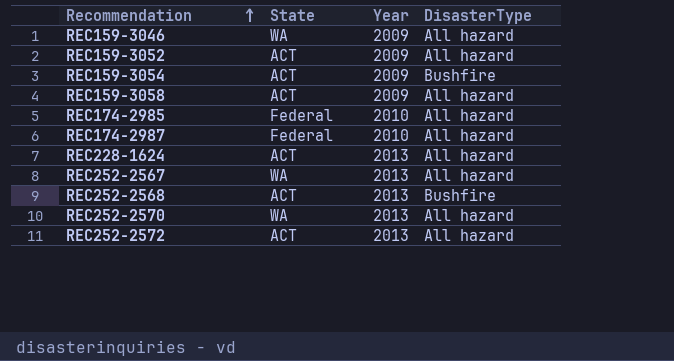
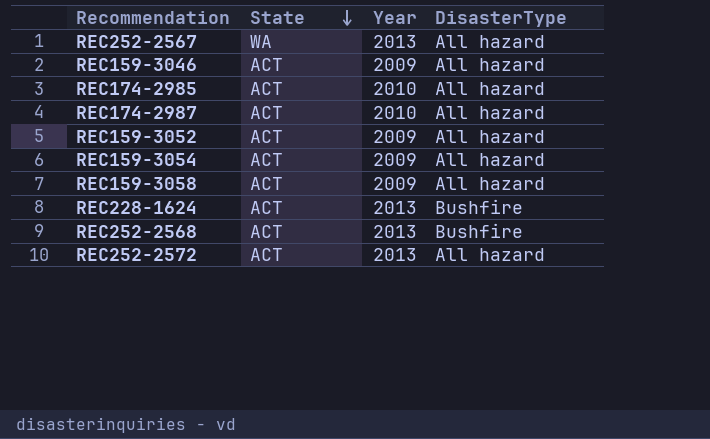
row order: Recommendation ascending -> State descending
row REC252-2570: WA | 2013 | All hazard -> none
REC159-3046 | State: WA -> ACT
REC174-2985 | State: Federal -> ACT
REC174-2987 | State: Federal -> ACT
REC159-3054 | DisasterType: Bushfire -> All hazard
REC228-1624 | DisasterType: All hazard -> Bushfire

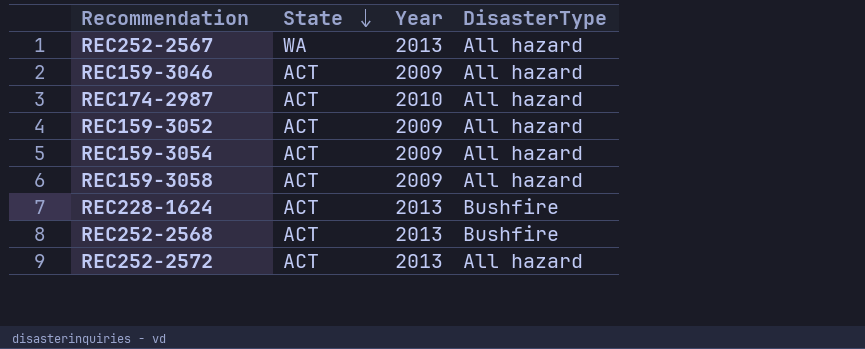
row REC174-2985: ACT | 2010 | All hazard -> none

